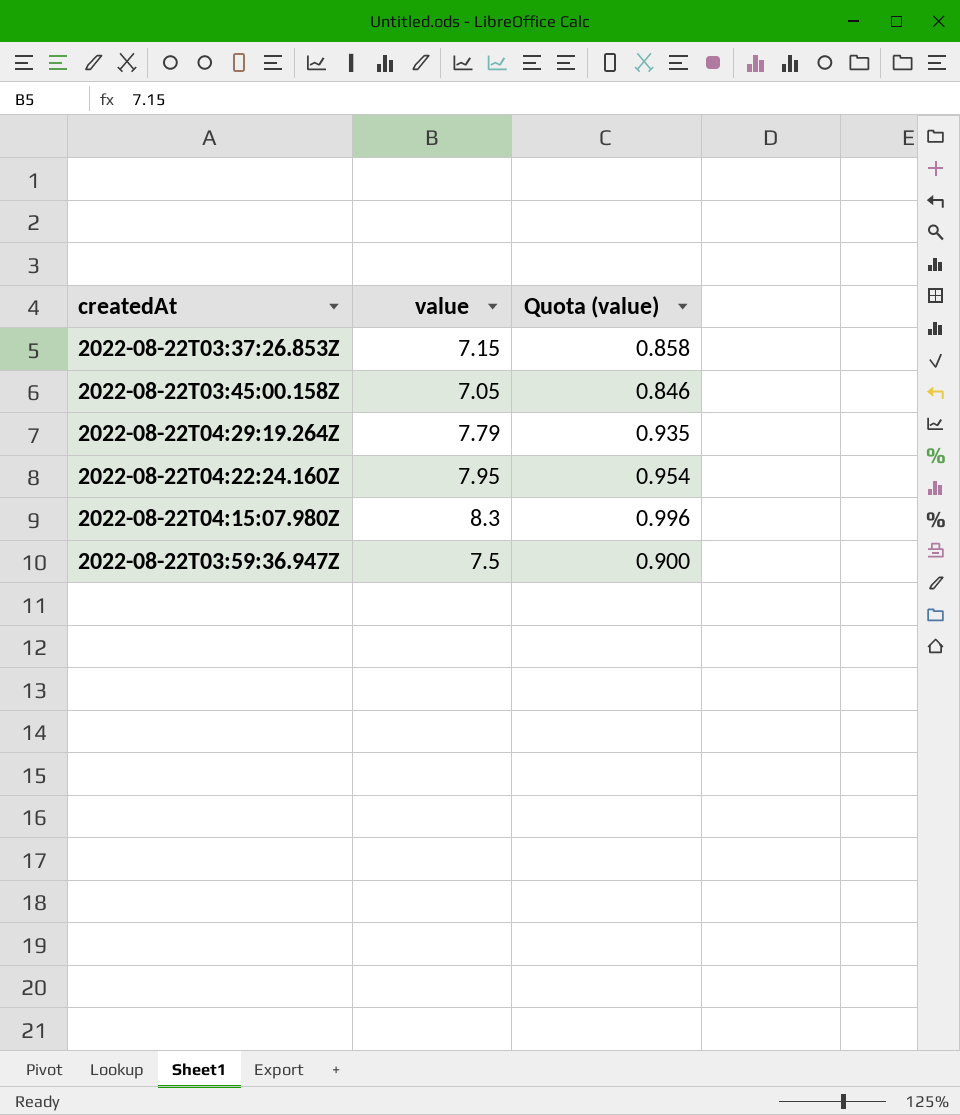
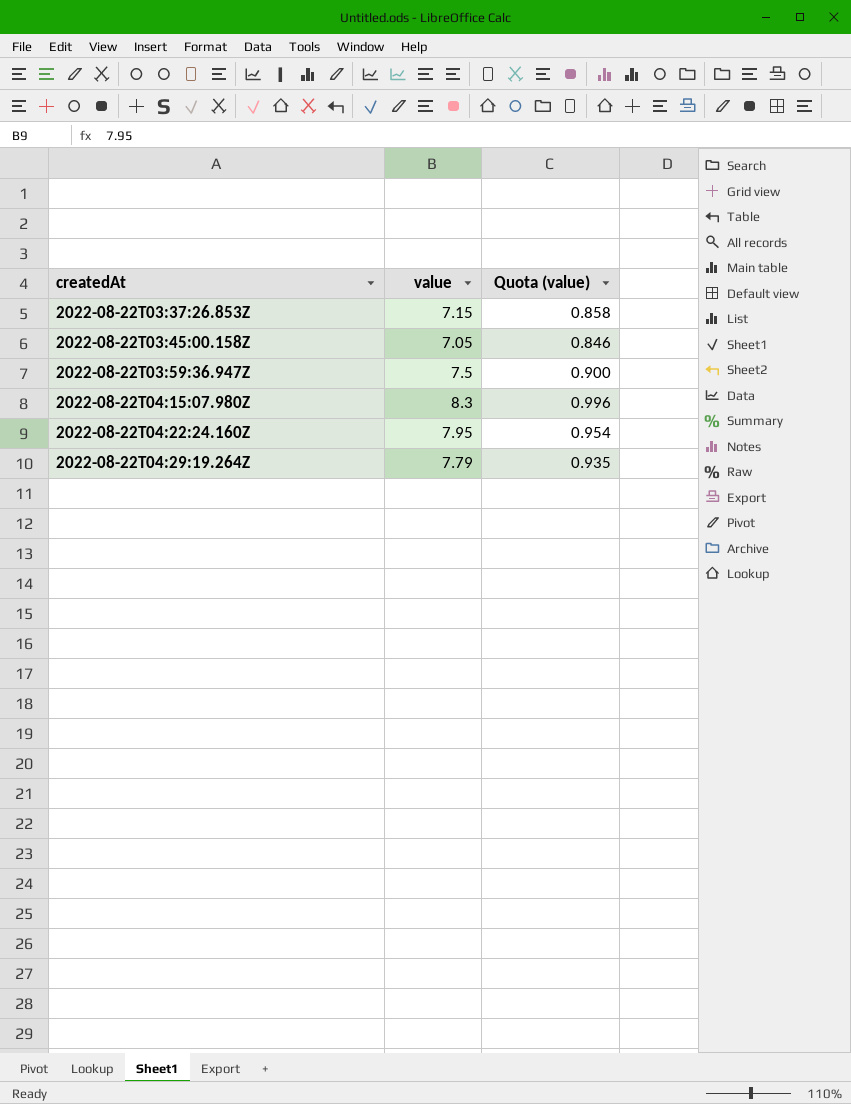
row order: none -> createdAt ascending

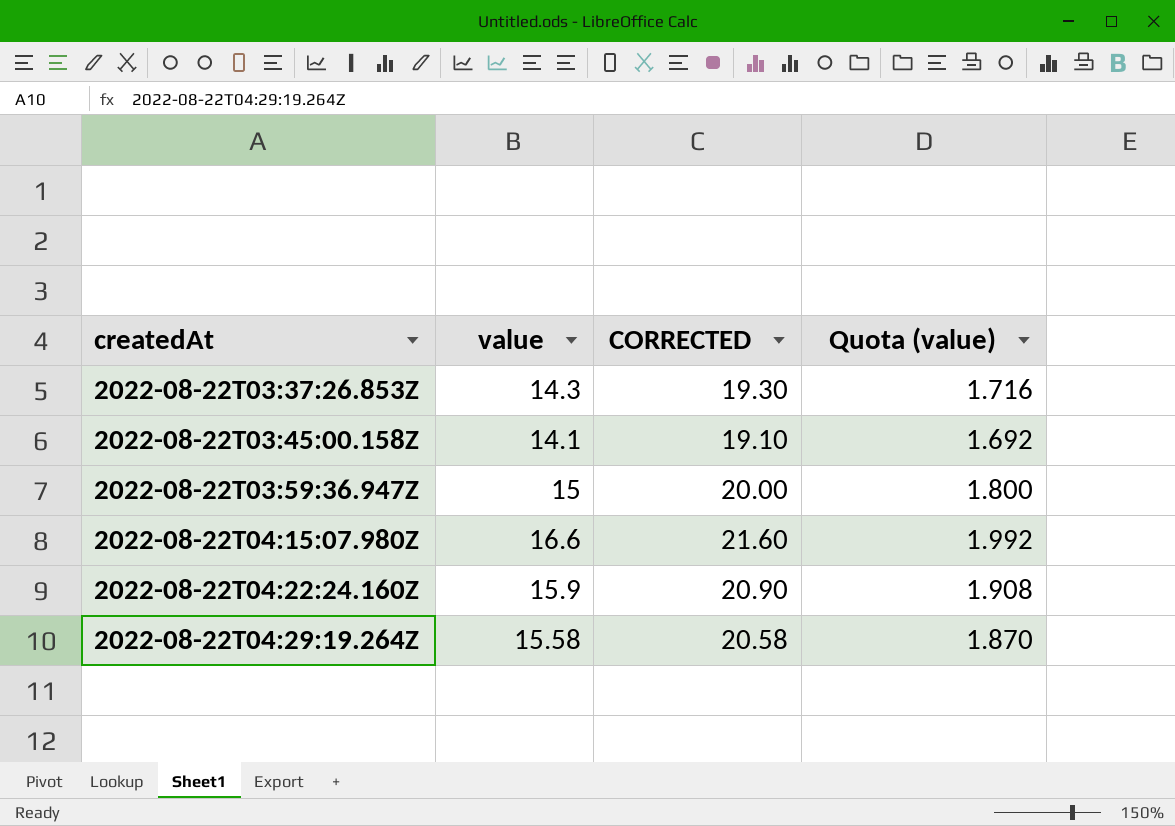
column CORRECTED | formula: none -> [value] + 5
2022-08-22T03:37:26.853Z | value: 7.15 -> 14.3
2022-08-22T03:37:26.853Z | Quota (value): 0.858 -> 1.716
2022-08-22T03:45:00.158Z | value: 7.05 -> 14.1
2022-08-22T03:45:00.158Z | Quota (value): 0.846 -> 1.692
2022-08-22T03:59:36.947Z | value: 7.5 -> 15
2022-08-22T03:59:36.947Z | Quota (value): 0.900 -> 1.800
2022-08-22T04:15:07.980Z | value: 8.3 -> 16.6
2022-08-22T04:15:07.980Z | Quota (value): 0.996 -> 1.992
2022-08-22T04:22:24.160Z | value: 7.95 -> 15.9
2022-08-22T04:22:24.160Z | Quota (value): 0.954 -> 1.908
2022-08-22T04:29:19.264Z | value: 7.79 -> 15.58
2022-08-22T04:29:19.264Z | Quota (value): 0.935 -> 1.870

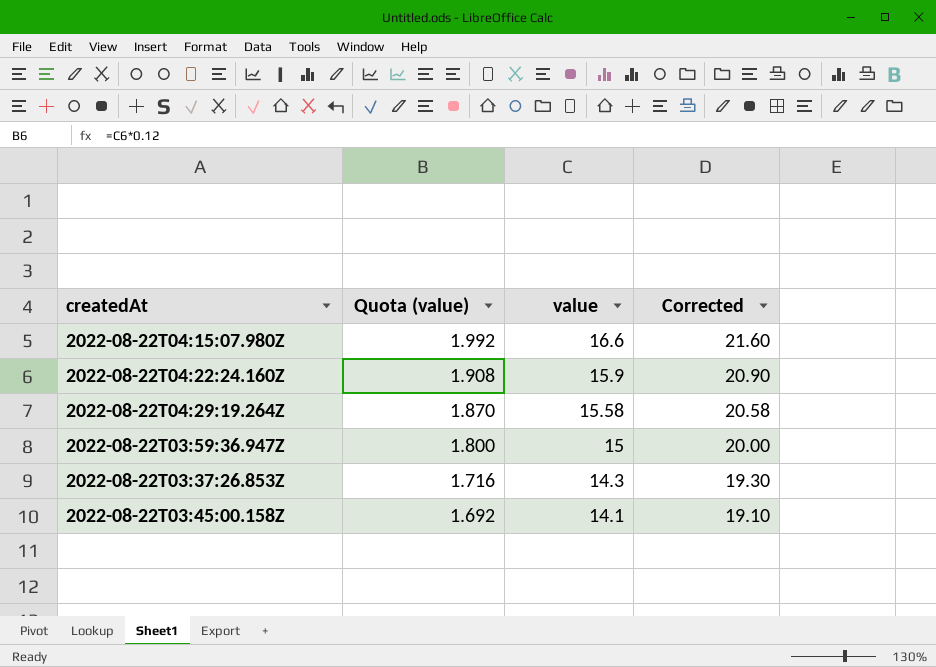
row order: createdAt ascending -> Quota (value) descending
column Quota (value) | position: 4 -> 2
column name: CORRECTED -> Corrected

